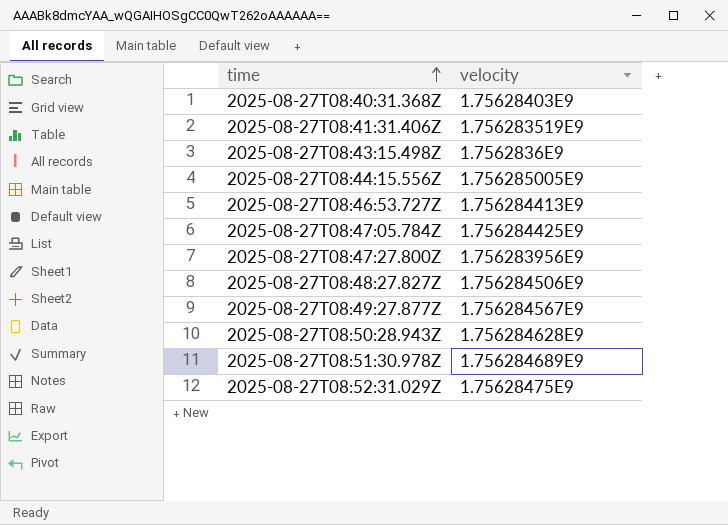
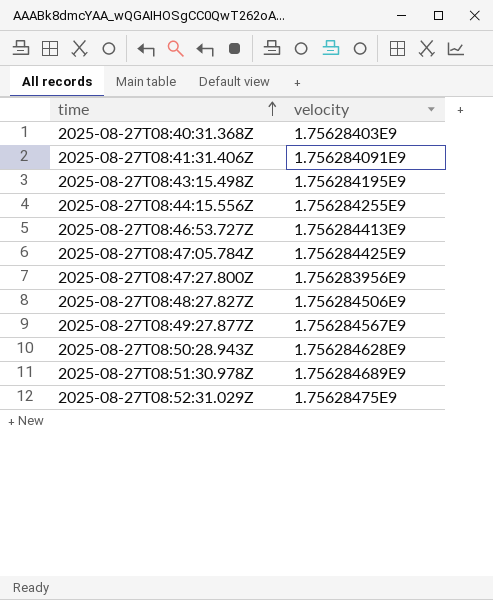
2025-08-27T08:41:31.406Z | velocity: 1.756283519E9 -> 1.756284091E9
2025-08-27T08:43:15.498Z | velocity: 1.7562836E9 -> 1.756284195E9
2025-08-27T08:44:15.556Z | velocity: 1.756285005E9 -> 1.756284255E9

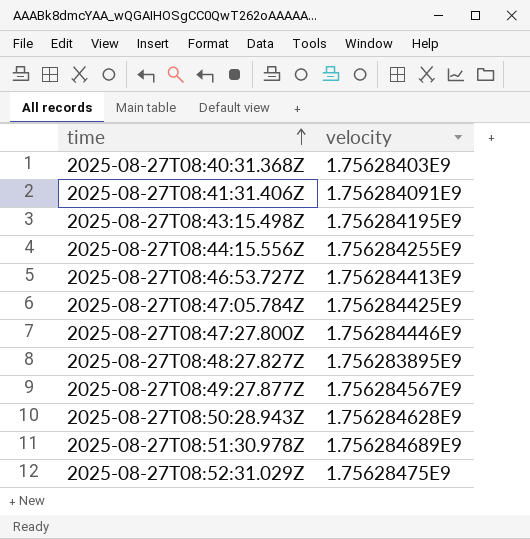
2025-08-27T08:47:27.800Z | velocity: 1.756283956E9 -> 1.756284446E9
2025-08-27T08:48:27.827Z | velocity: 1.756284506E9 -> 1.756283895E9

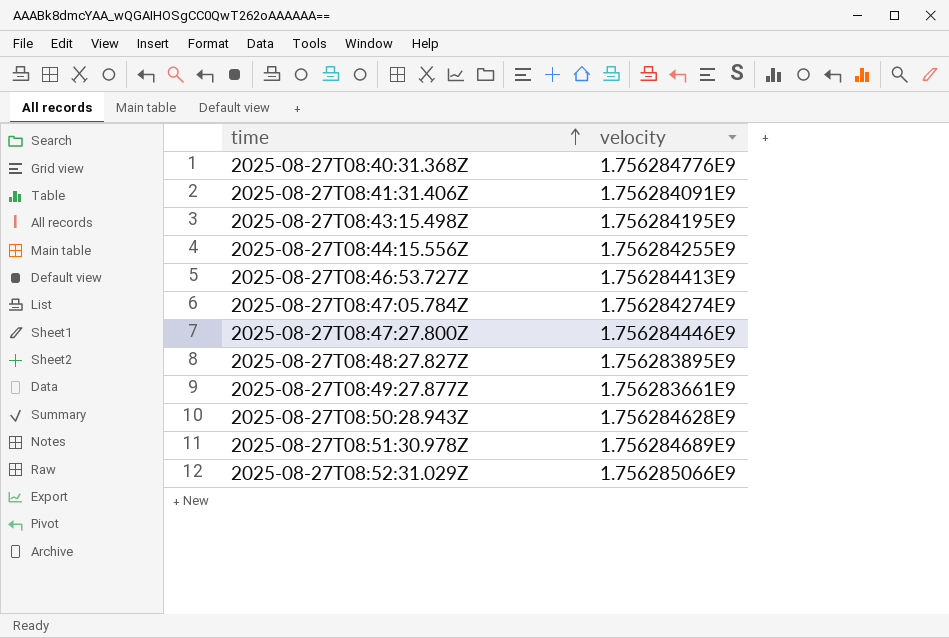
2025-08-27T08:40:31.368Z | velocity: 1.75628403E9 -> 1.756284776E9
2025-08-27T08:47:05.784Z | velocity: 1.756284425E9 -> 1.756284274E9
2025-08-27T08:49:27.877Z | velocity: 1.756284567E9 -> 1.756283661E9
2025-08-27T08:52:31.029Z | velocity: 1.75628475E9 -> 1.756285066E9

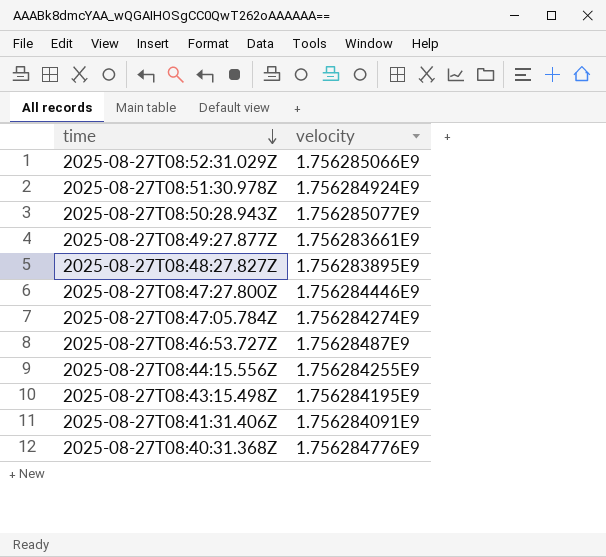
row order: time ascending -> time descending
2025-08-27T08:51:30.978Z | velocity: 1.756284689E9 -> 1.756284924E9
2025-08-27T08:50:28.943Z | velocity: 1.756284628E9 -> 1.756285077E9
2025-08-27T08:46:53.727Z | velocity: 1.756284413E9 -> 1.75628487E9

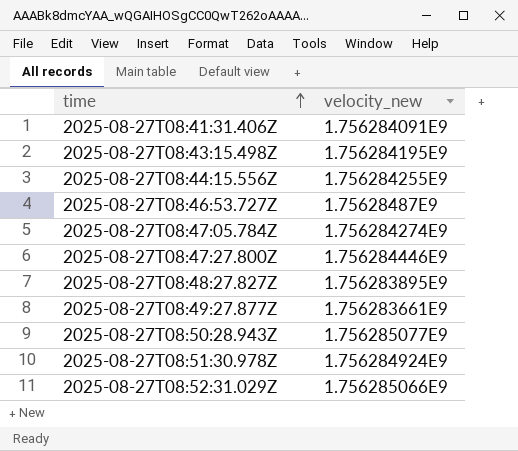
row order: time descending -> time ascending
column name: velocity -> velocity_new
row 2025-08-27T08:40:31.368Z: 1.756284776E9 -> none

